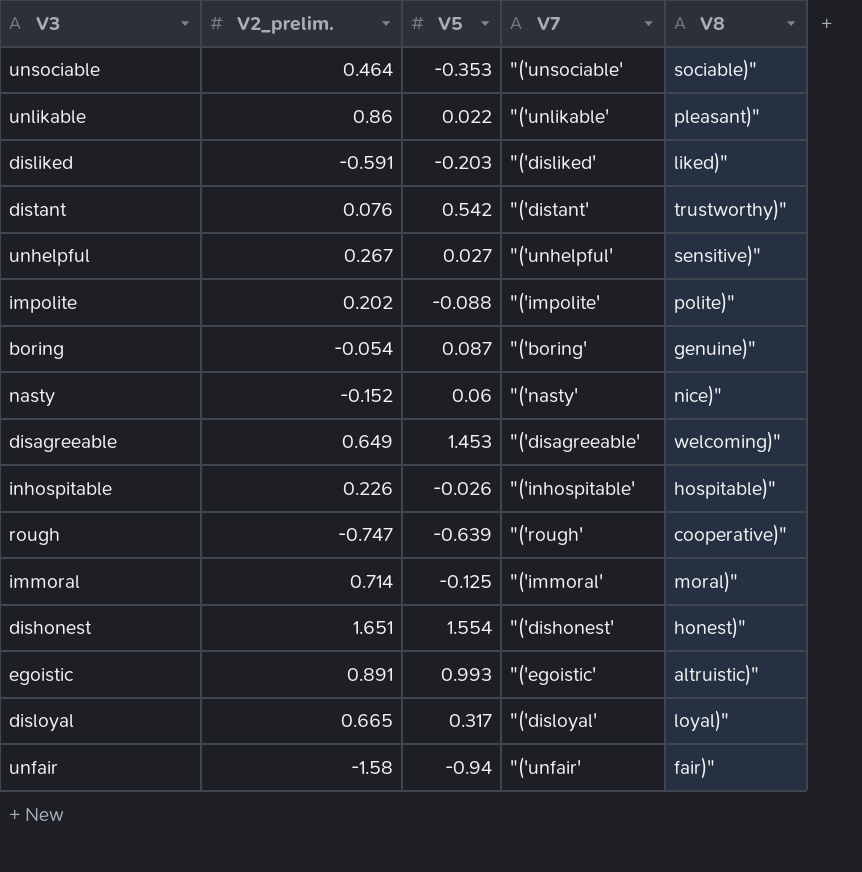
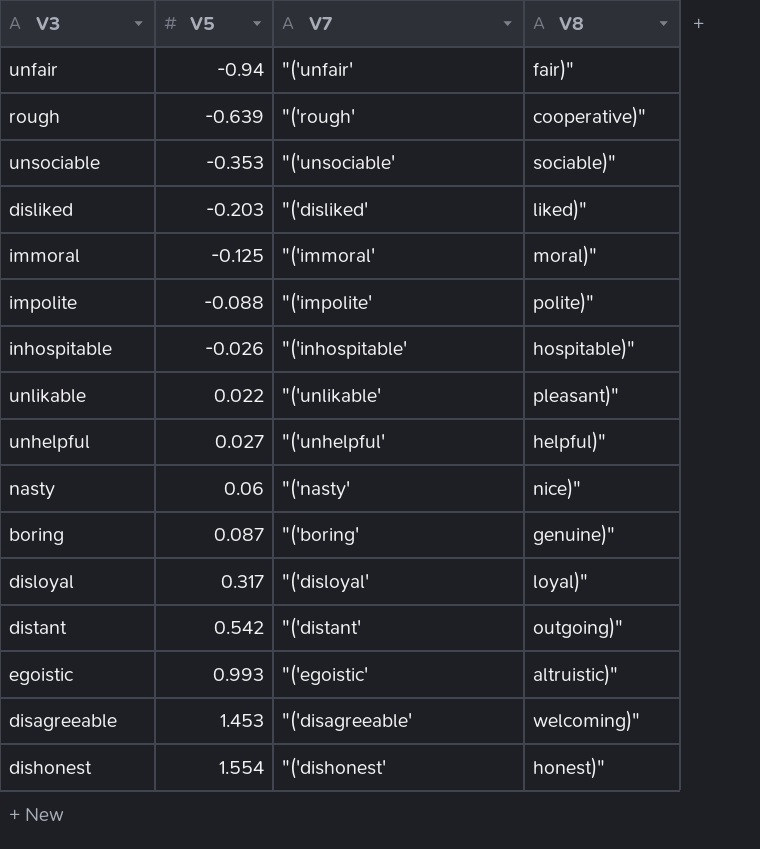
row order: none -> V5 ascending
column V2_prelim. | position: 2 -> none
unhelpful | V8: sensitive)" -> helpful)"
distant | V8: trustworthy)" -> outgoing)"

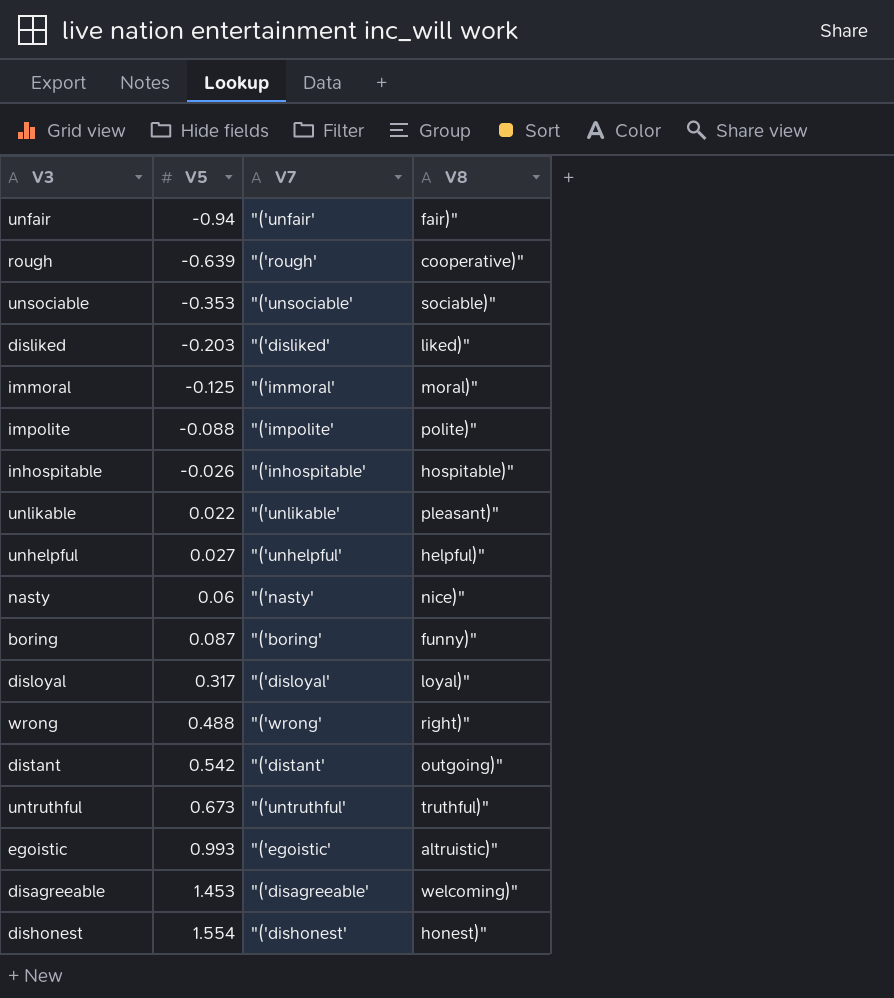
boring | V8: genuine)" -> funny)"
row wrong: none -> 0.488 | "('wrong' | right)"
row untruthful: none -> 0.673 | "('untruthful' | truthful)"

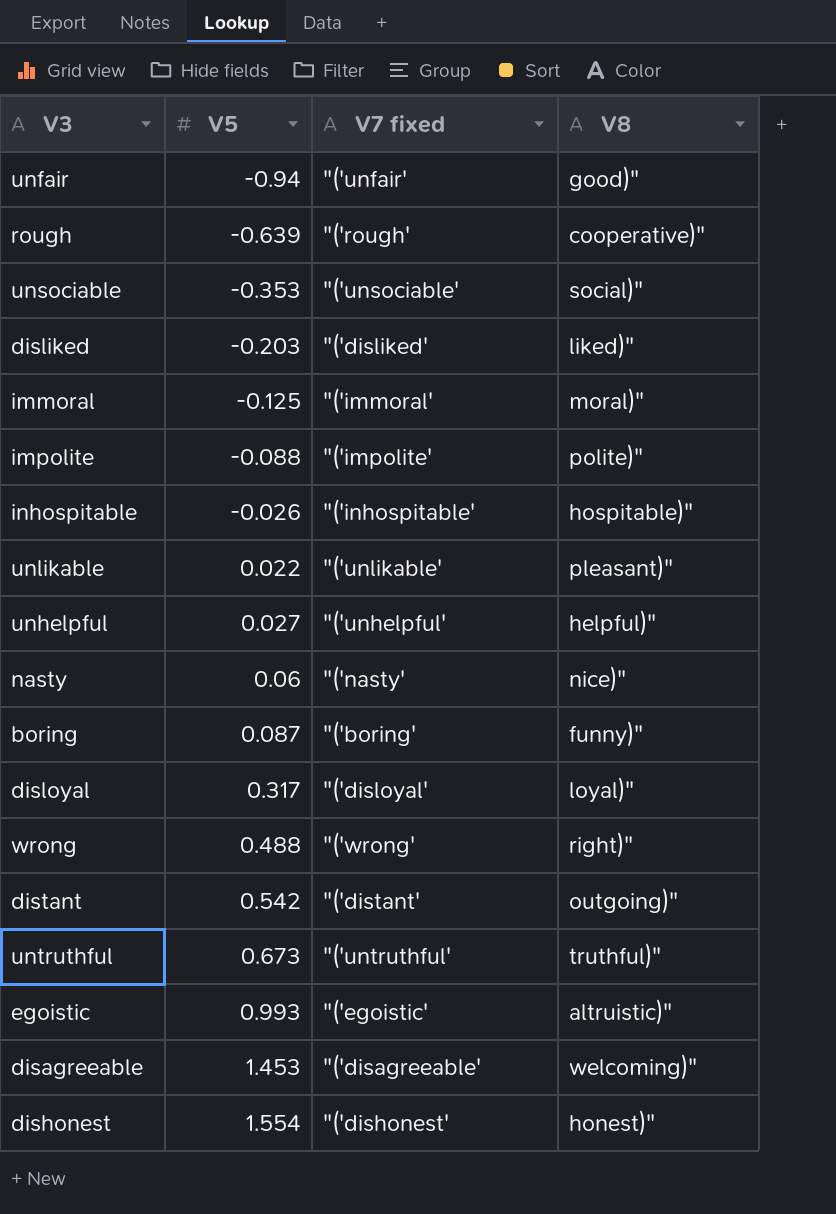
column name: V7 -> V7 fixed
unfair | V8: fair)" -> good)"
unsociable | V8: sociable)" -> social)"

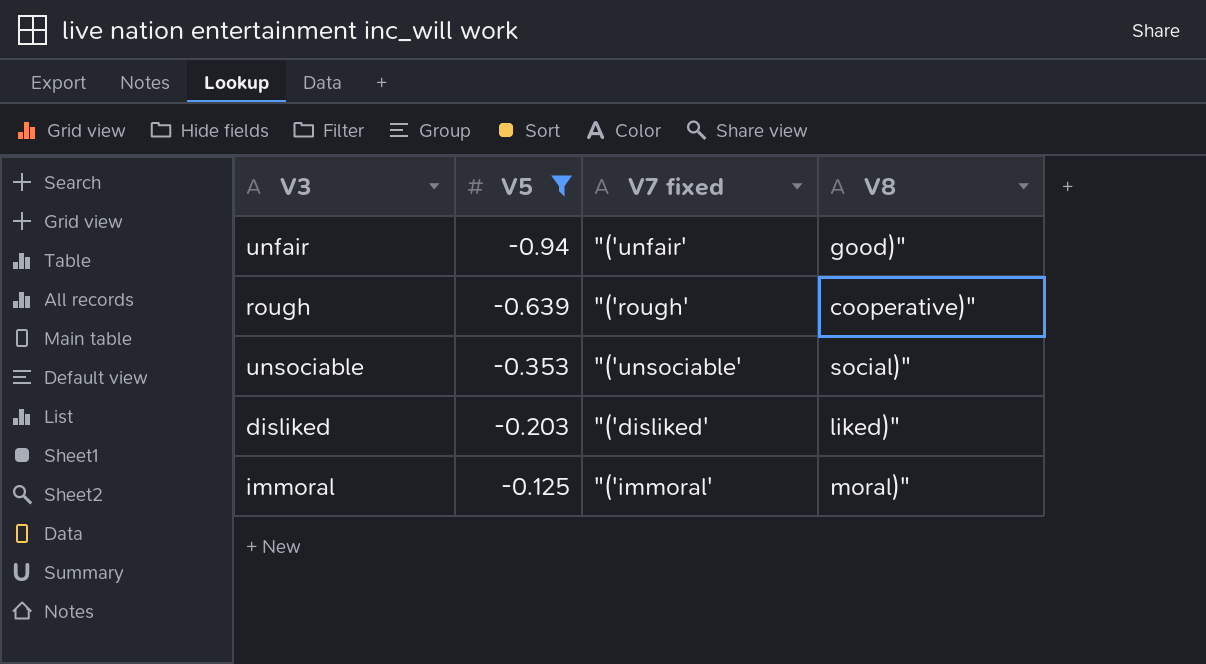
filter: none -> V5 <= -0.125

